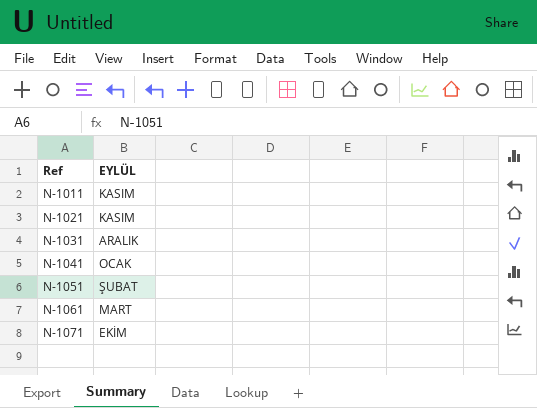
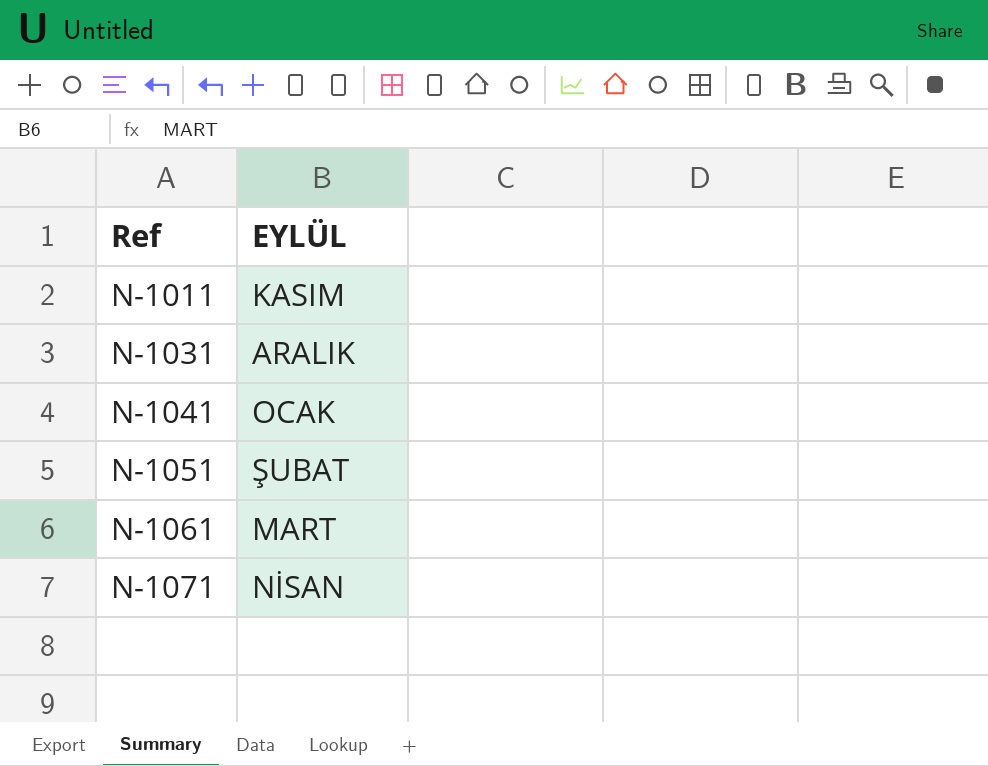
row N-1021: KASIM -> none
N-1071 | EYLÜL: EKİM -> NİSAN

